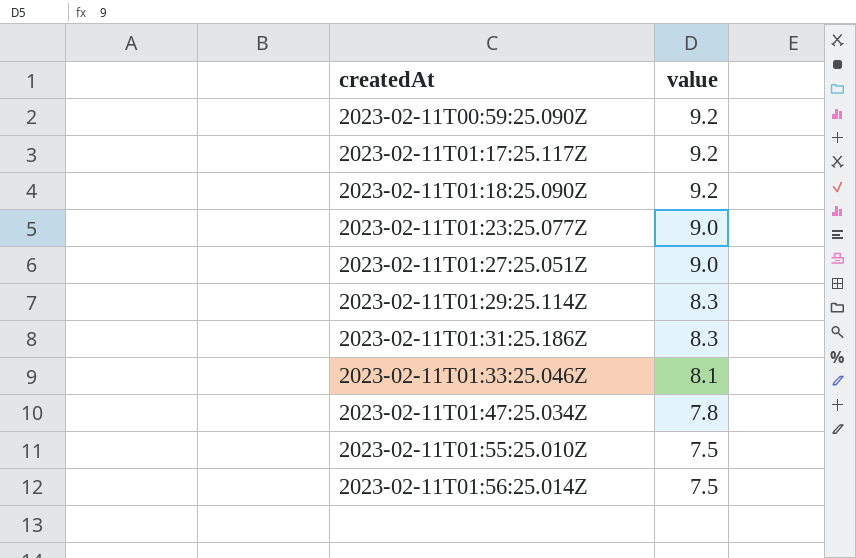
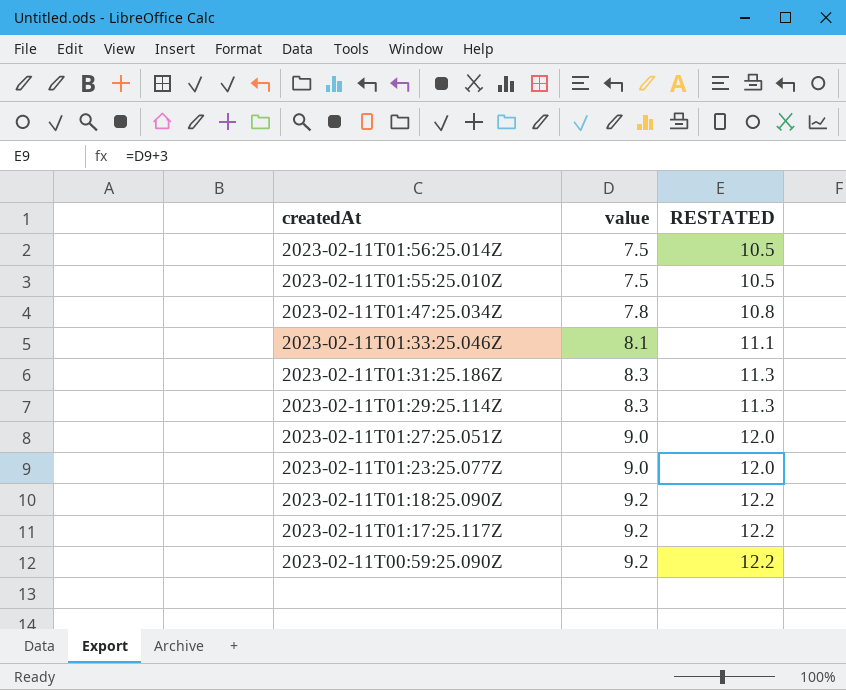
row order: createdAt ascending -> createdAt descending
column RESTATED | formula: none -> [value] + 3

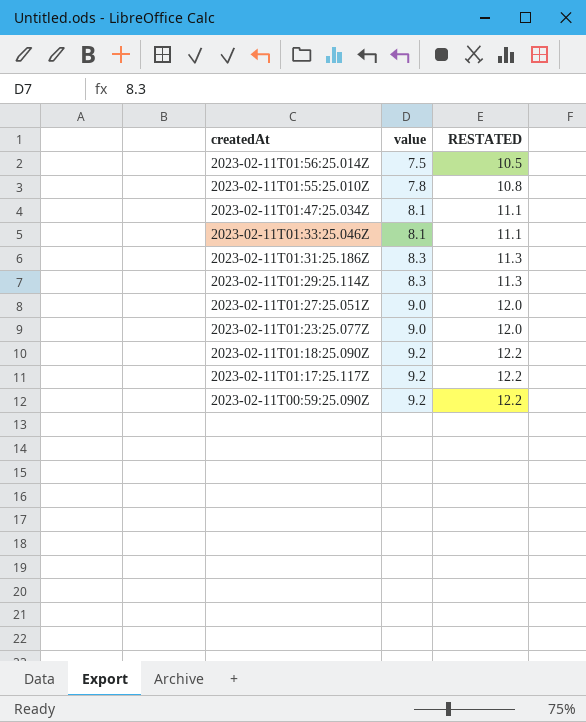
2023-02-11T01:55:25.010Z | value: 7.5 -> 7.8
2023-02-11T01:55:25.010Z | RESTATED: 10.5 -> 10.8
2023-02-11T01:47:25.034Z | value: 7.8 -> 8.1
2023-02-11T01:47:25.034Z | RESTATED: 10.8 -> 11.1

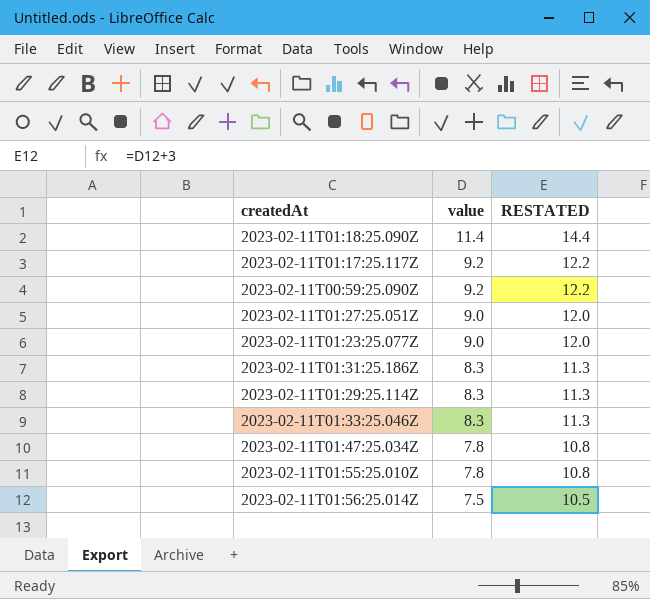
row order: createdAt descending -> value descending
2023-02-11T01:18:25.090Z | value: 9.2 -> 11.4
2023-02-11T01:18:25.090Z | RESTATED: 12.2 -> 14.4
2023-02-11T01:33:25.046Z | value: 8.1 -> 8.3
2023-02-11T01:33:25.046Z | RESTATED: 11.1 -> 11.3
2023-02-11T01:47:25.034Z | value: 8.1 -> 7.8
2023-02-11T01:47:25.034Z | RESTATED: 11.1 -> 10.8

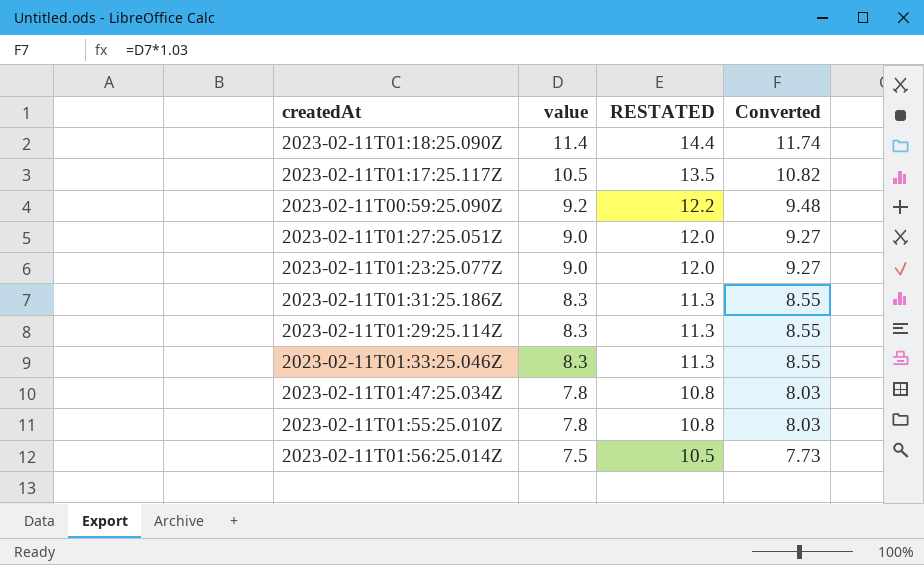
column Converted | formula: none -> [value] * 1.03
2023-02-11T01:17:25.117Z | value: 9.2 -> 10.5
2023-02-11T01:17:25.117Z | RESTATED: 12.2 -> 13.5

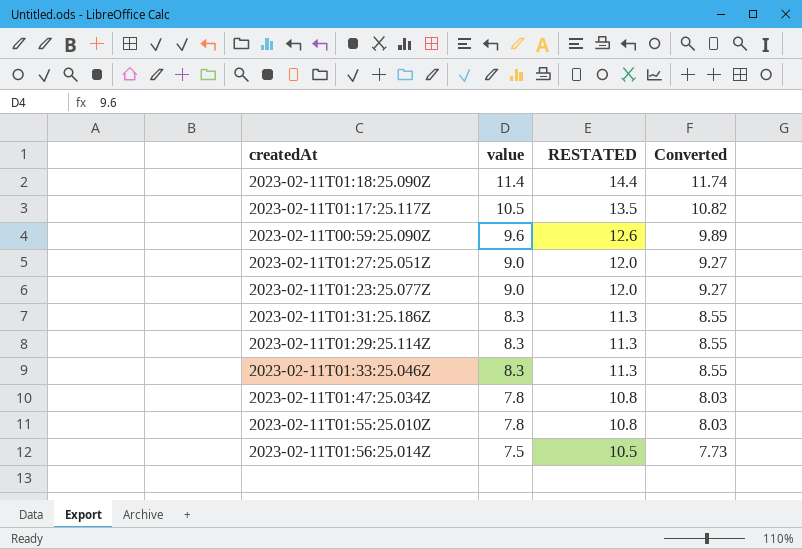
2023-02-11T00:59:25.090Z | value: 9.2 -> 9.6
2023-02-11T00:59:25.090Z | RESTATED: 12.2 -> 12.6
2023-02-11T00:59:25.090Z | Converted: 9.48 -> 9.89

